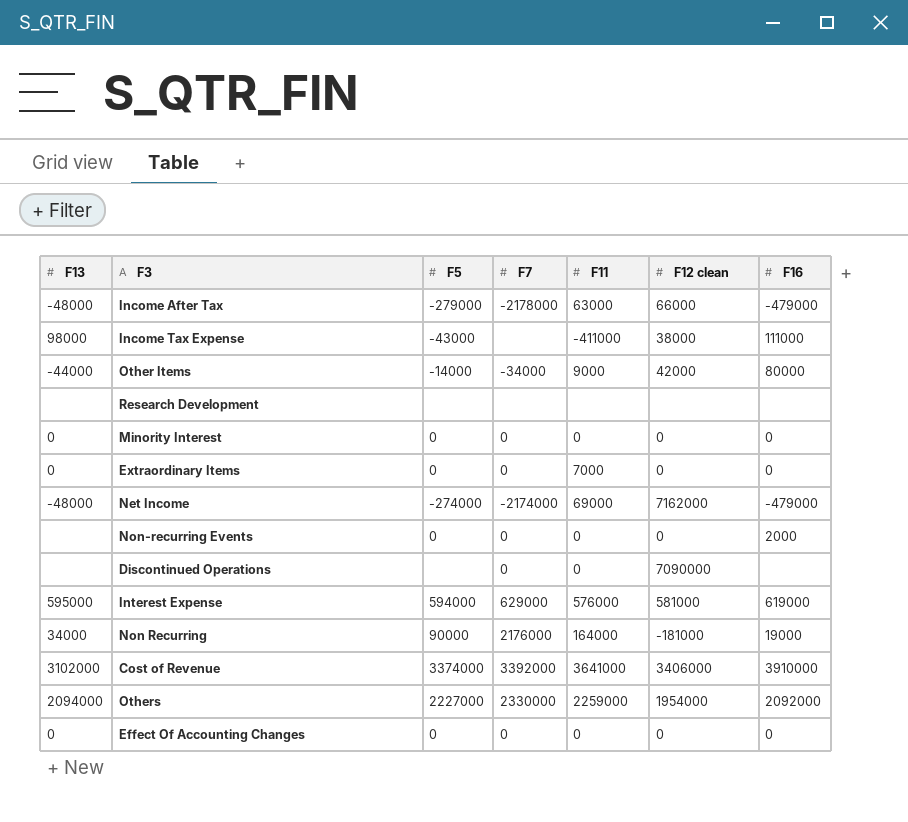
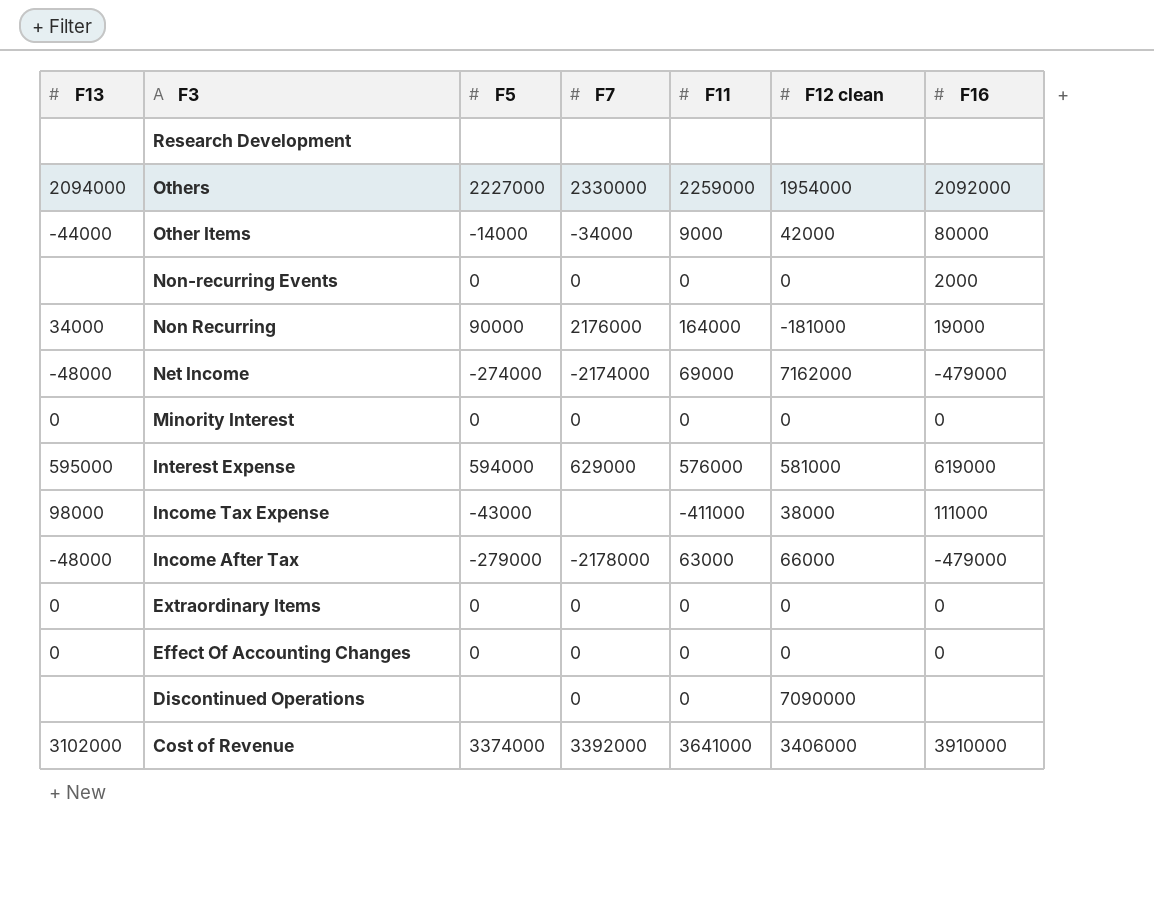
row order: none -> F3 descending
Extraordinary Items | F11: 7000 -> 0

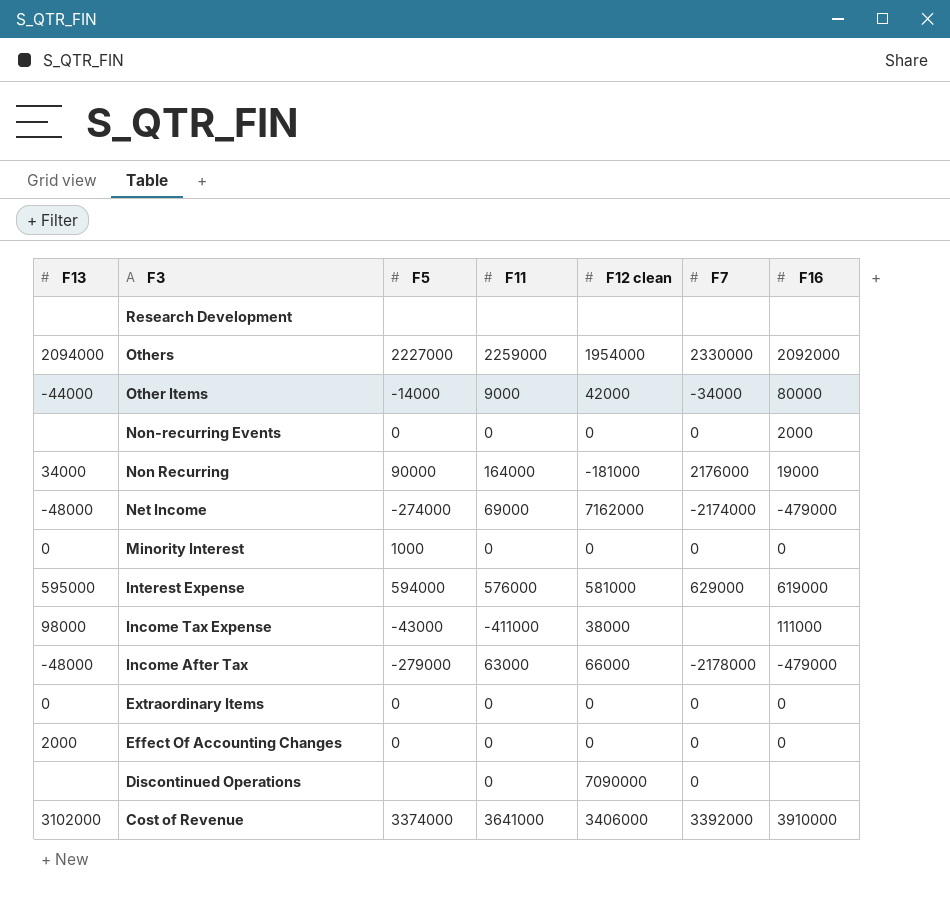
column F7 | position: 4 -> 6
Minority Interest | F5: 0 -> 1000
Effect Of Accounting Changes | F13: 0 -> 2000

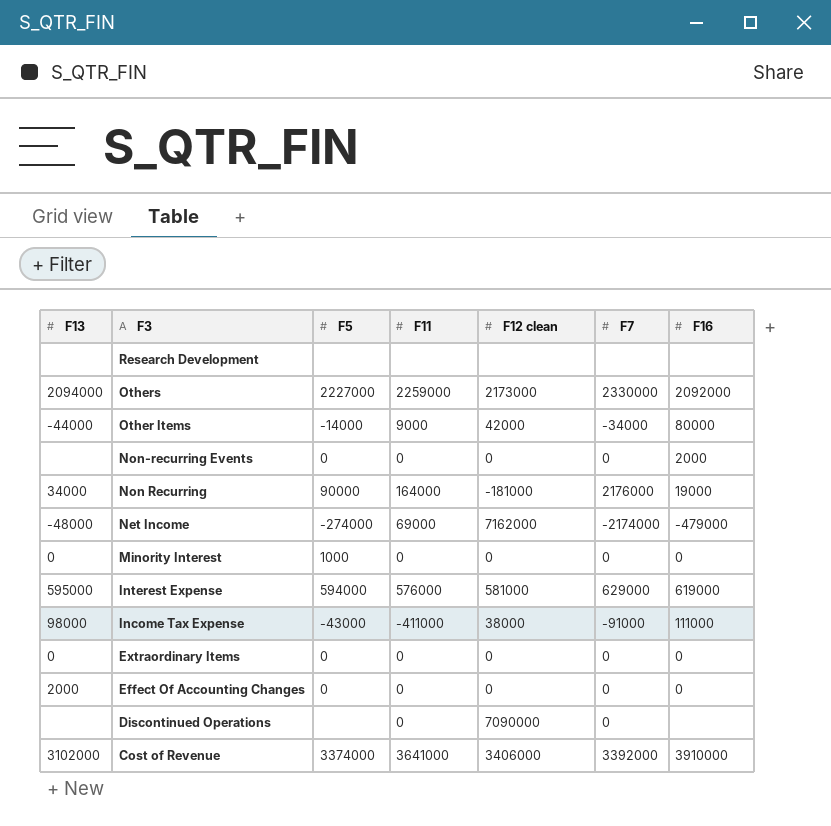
row Income After Tax: -48000 | -279000 | 63000 | 66000 | -2178000 | -479000 -> none
Others | F12 clean: 1954000 -> 2173000
Income Tax Expense | F7: none -> -91000

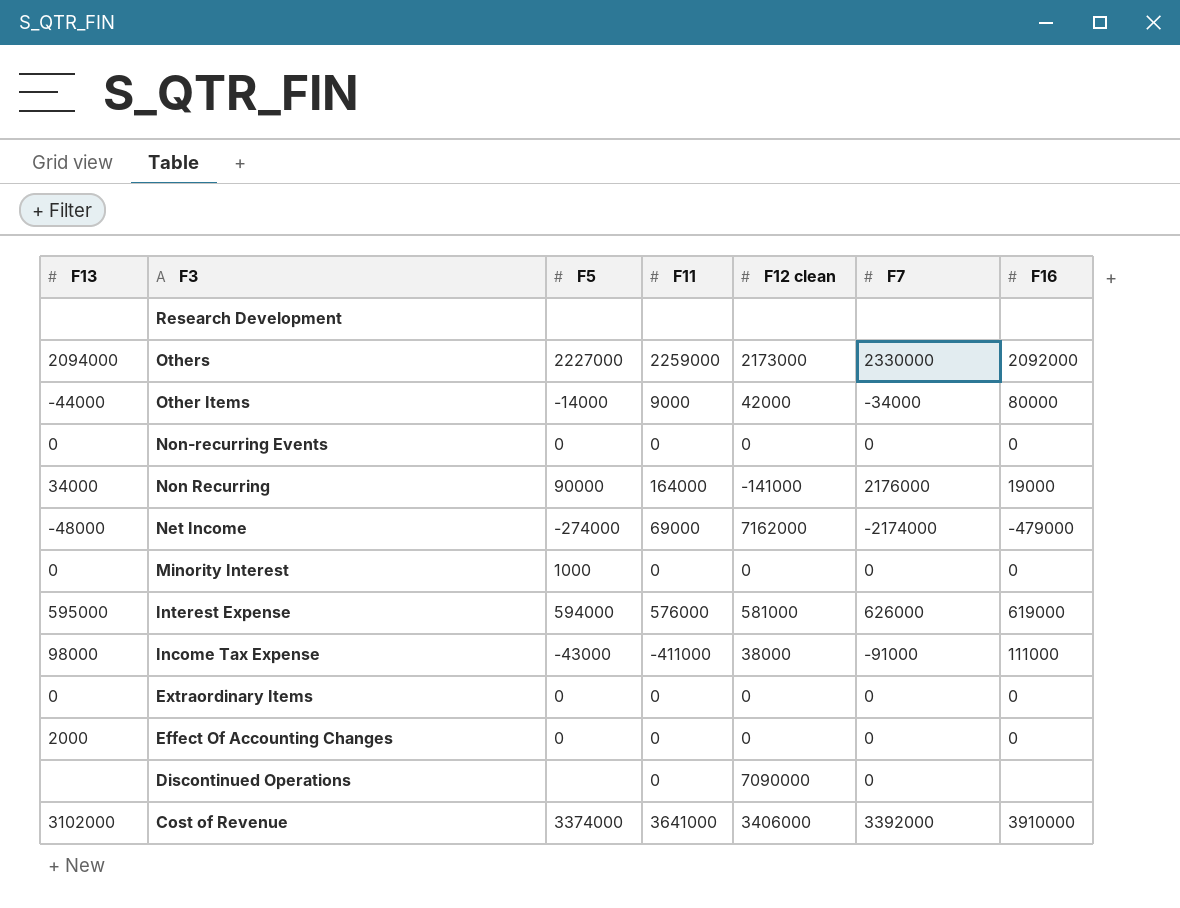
Non-recurring Events | F13: none -> 0
Non-recurring Events | F16: 2000 -> 0
Non Recurring | F12 clean: -181000 -> -141000
Interest Expense | F7: 629000 -> 626000

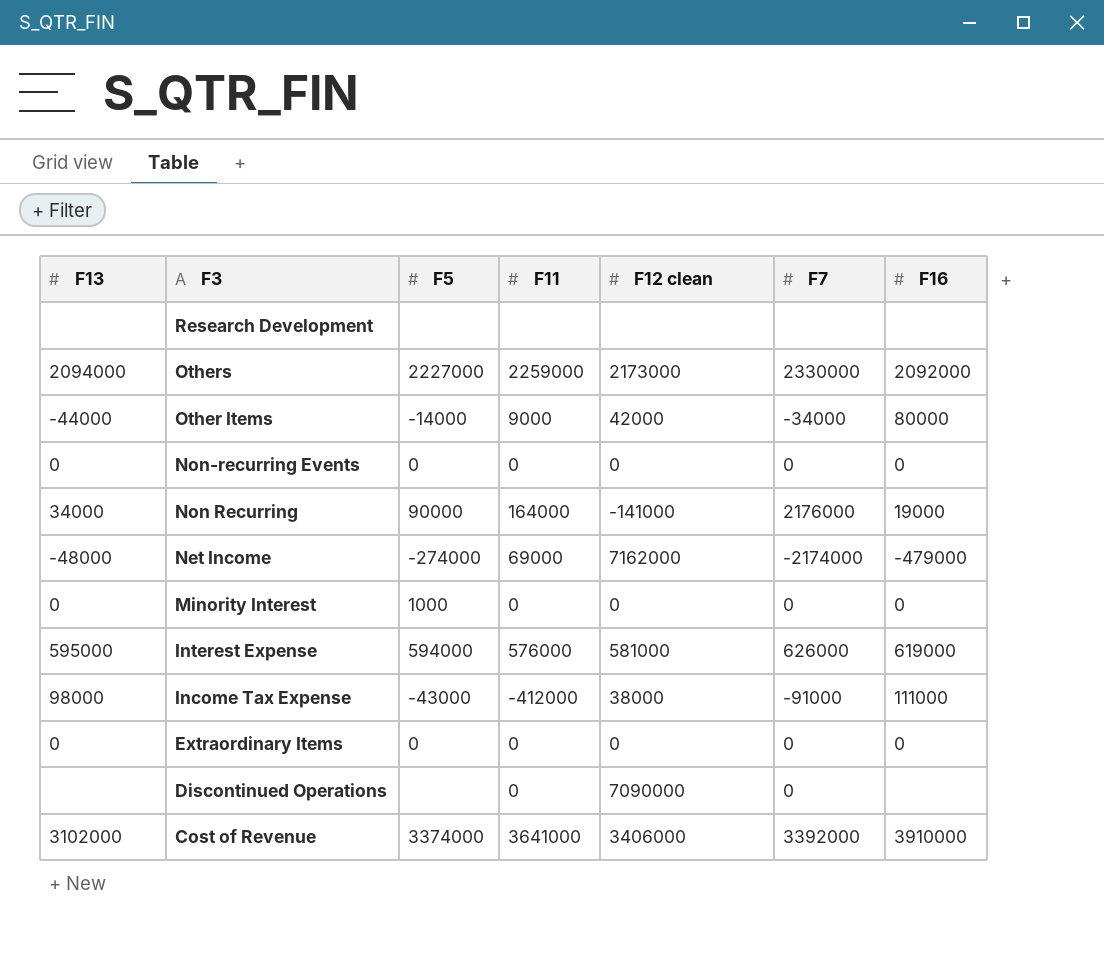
row Effect Of Accounting Changes: 2000 | 0 | 0 | 0 | 0 | 0 -> none
Income Tax Expense | F11: -411000 -> -412000

